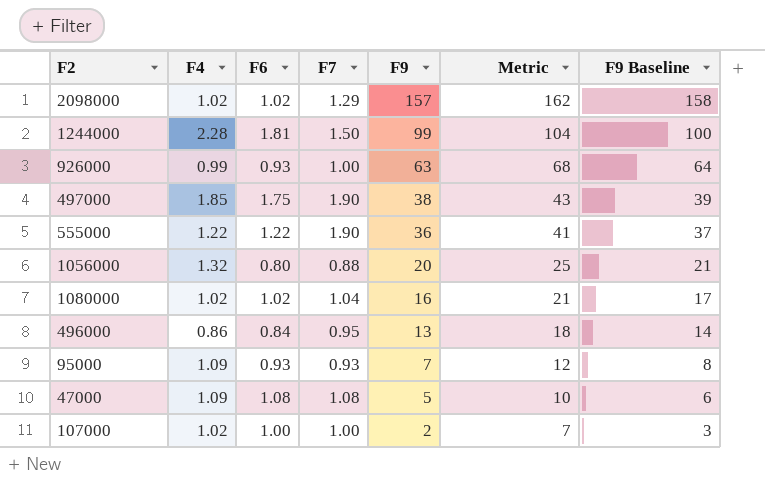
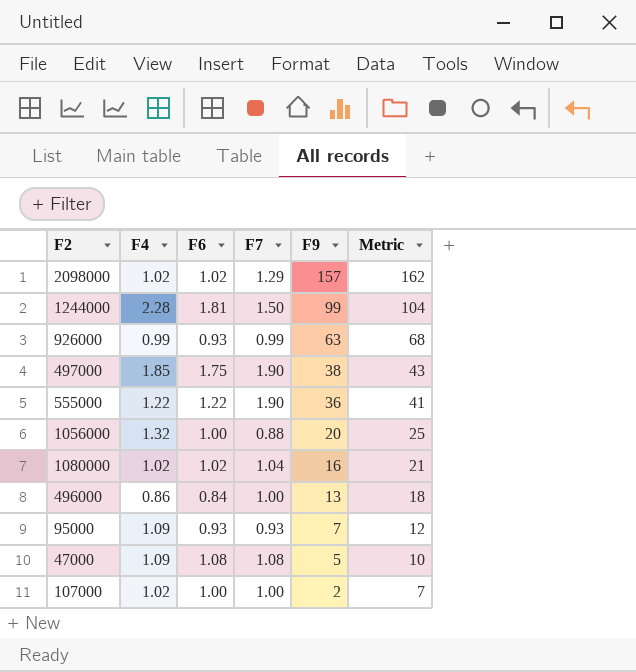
column F9 Baseline | formula: [F9] + 1 -> none
926000 | F7: 1.00 -> 0.99
1056000 | F6: 0.80 -> 1.00
496000 | F7: 0.95 -> 1.00

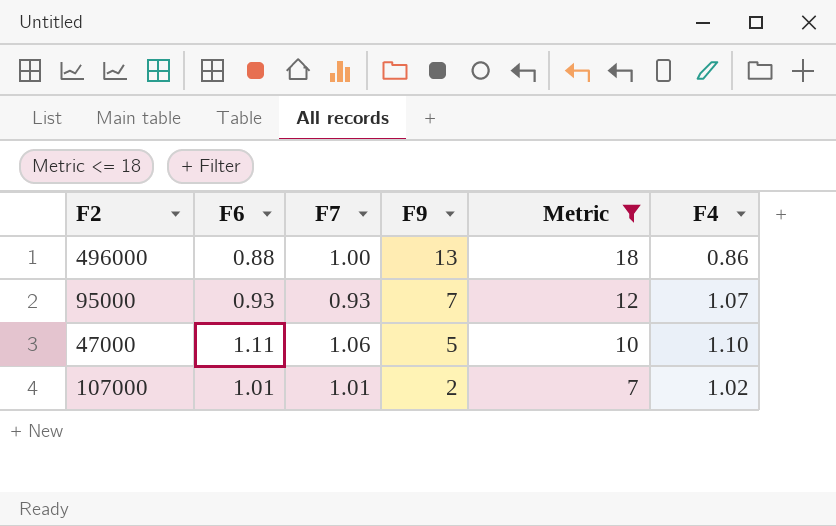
filter: none -> Metric <= 18
column F4 | position: 2 -> 6
496000 | F6: 0.84 -> 0.88
95000 | F4: 1.09 -> 1.07
47000 | F6: 1.08 -> 1.11
47000 | F7: 1.08 -> 1.06
47000 | F4: 1.09 -> 1.10
107000 | F6: 1.00 -> 1.01
107000 | F7: 1.00 -> 1.01

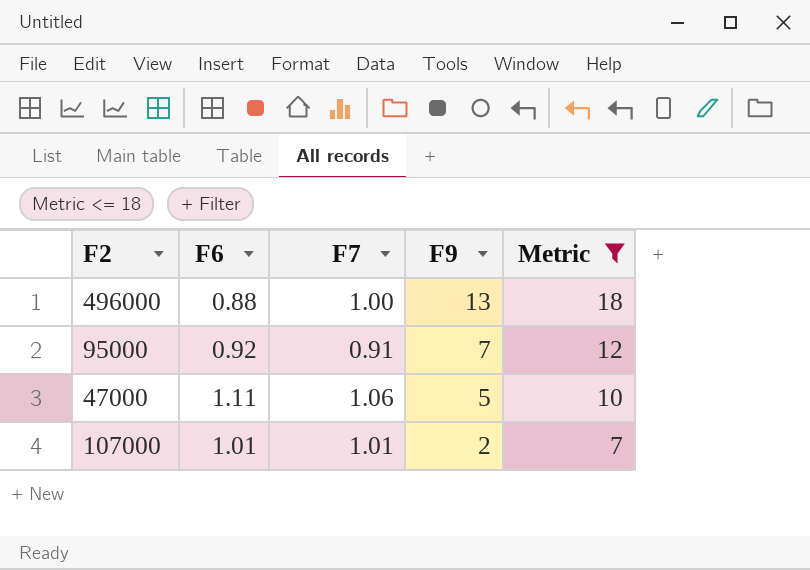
column F4 | position: 6 -> none
95000 | F6: 0.93 -> 0.92
95000 | F7: 0.93 -> 0.91

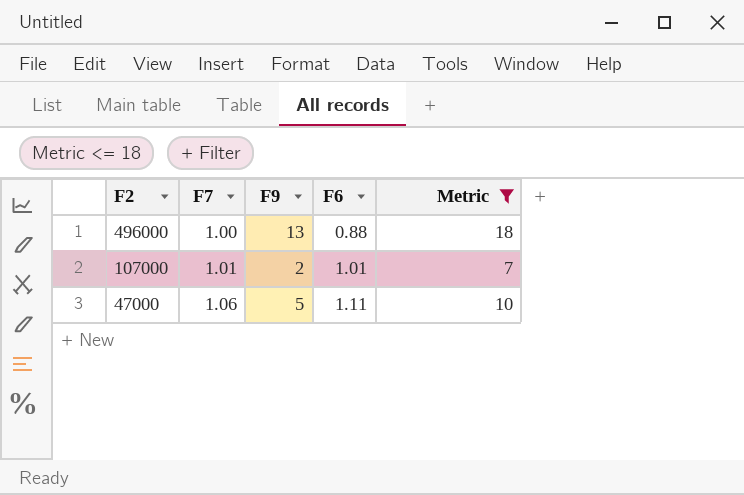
row order: F9 descending -> F2 descending
column F6 | position: 2 -> 4
row 95000: 0.92 | 0.91 | 7 | 12 -> none

